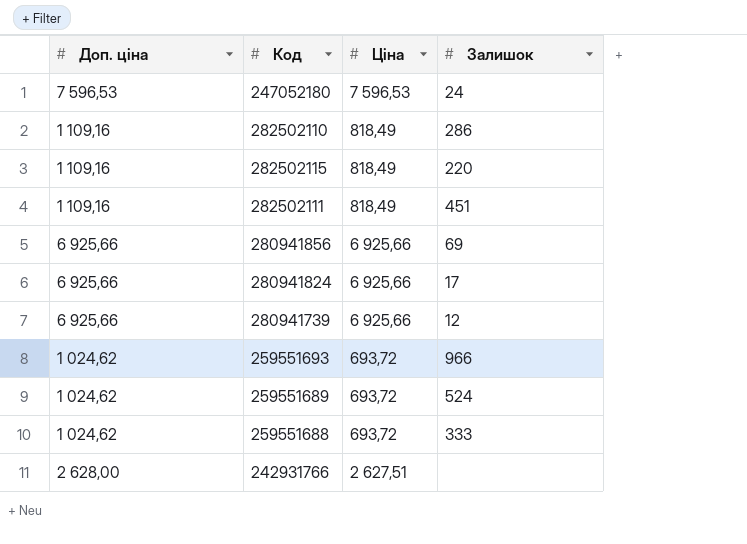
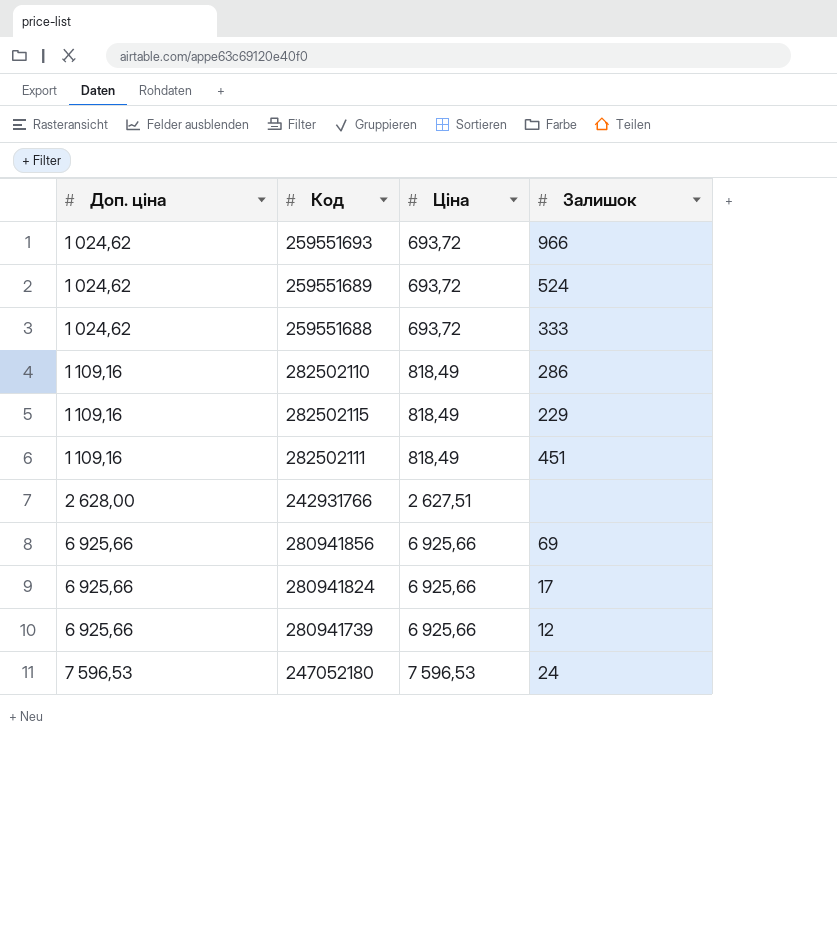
row order: none -> Доп. ціна ascending
282502115 | Залишок: 220 -> 229

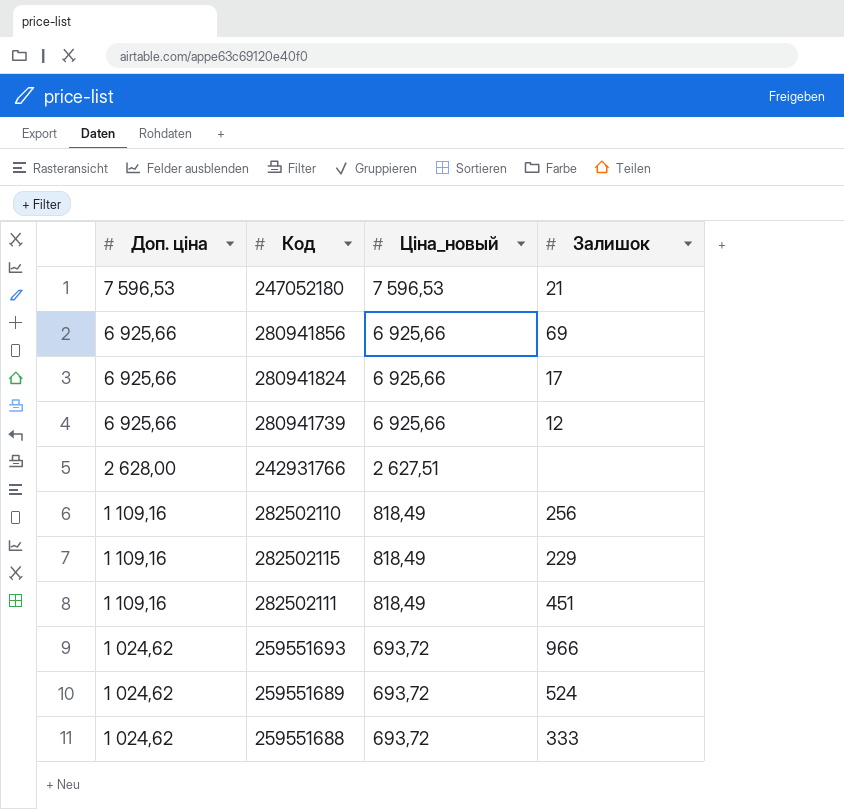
row order: Доп. ціна ascending -> Доп. ціна descending
column name: Ціна -> Ціна_новый
247052180 | Залишок: 24 -> 21
282502110 | Залишок: 286 -> 256

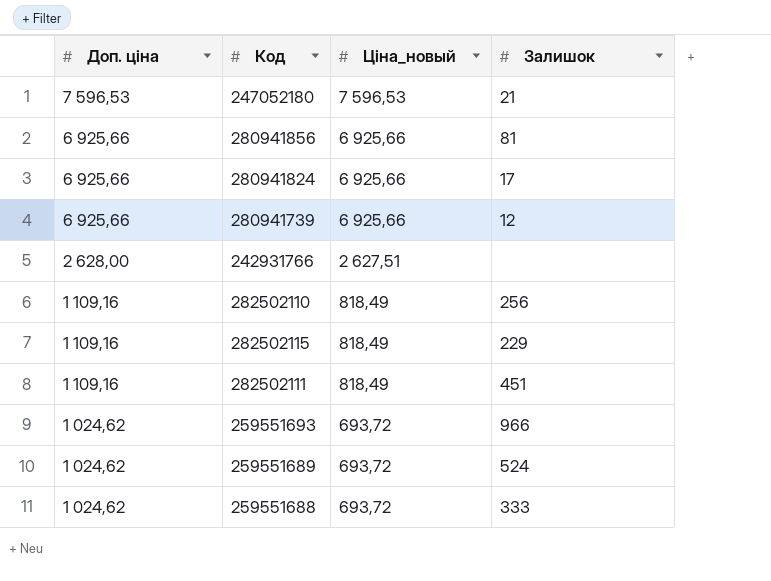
280941856 | Залишок: 69 -> 81

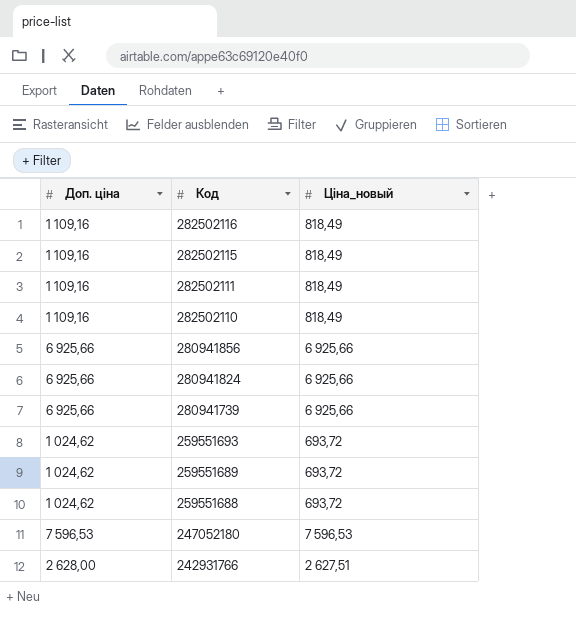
row order: Доп. ціна descending -> Код descending
column Залишок | position: 4 -> none
row 282502116: none -> 1 109,16 | 818,49

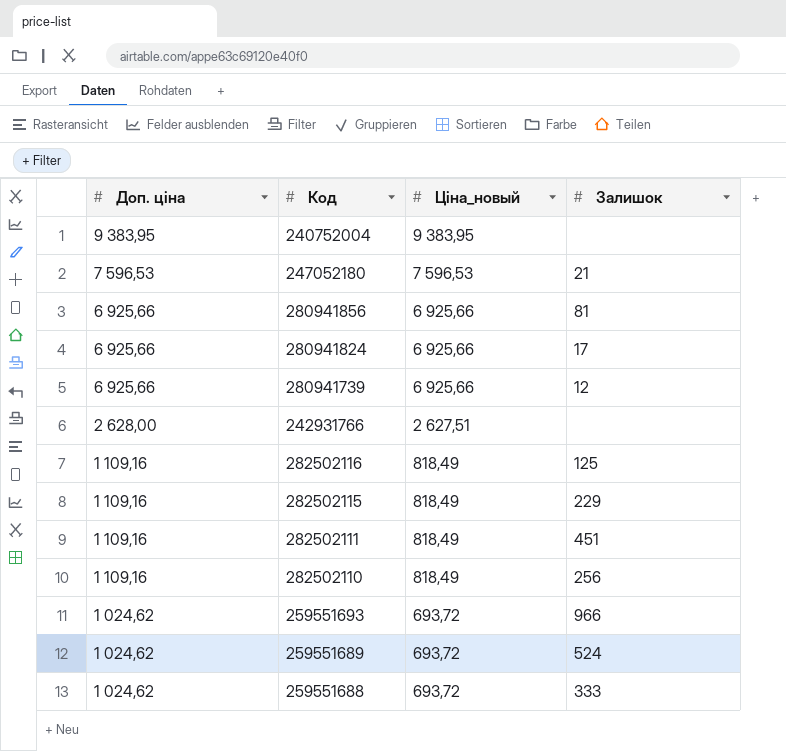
row order: Код descending -> Доп. ціна descending
column Залишок | position: none -> 4
row 240752004: none -> 9 383,95 | 9 383,95 | none

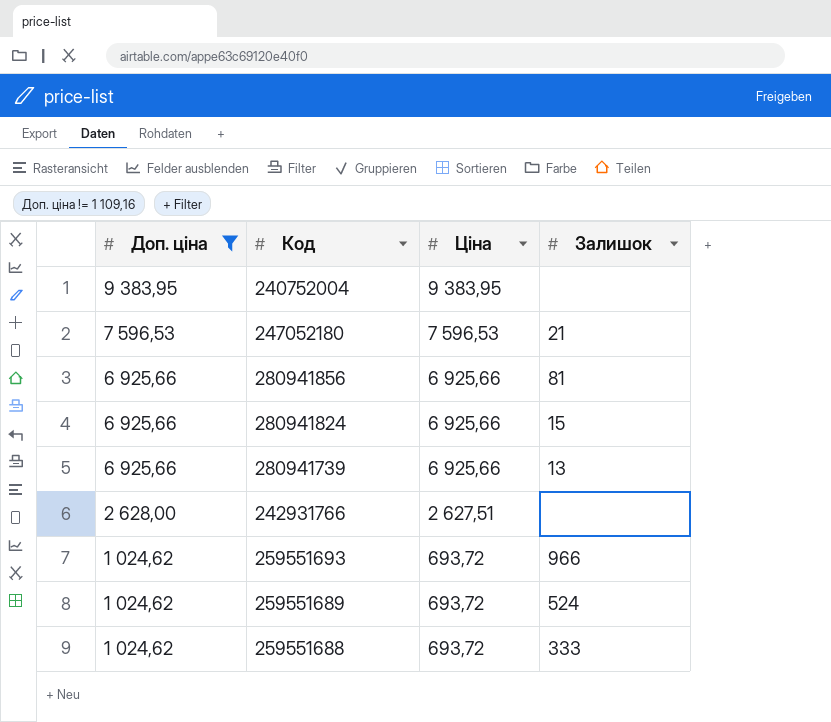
filter: none -> Доп. ціна != 1 109,16
column name: Ціна_новый -> Ціна
280941824 | Залишок: 17 -> 15
280941739 | Залишок: 12 -> 13

